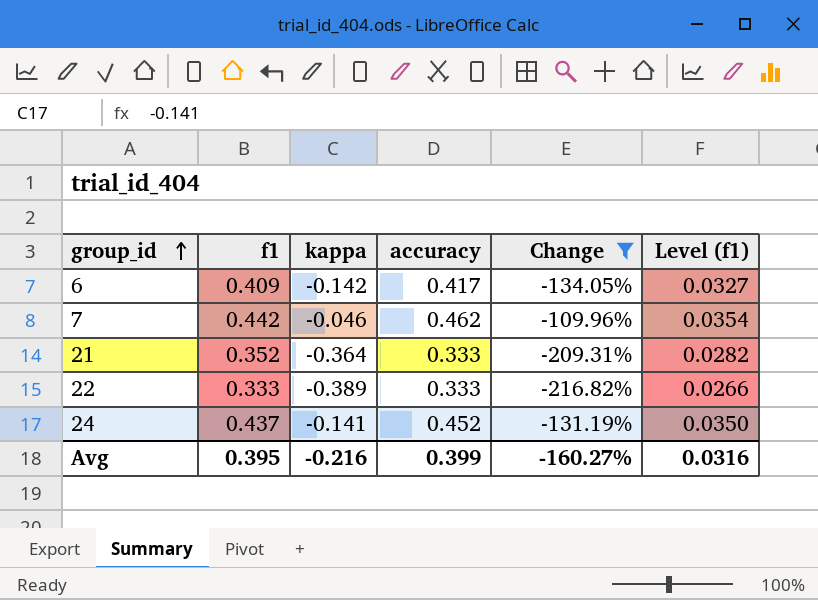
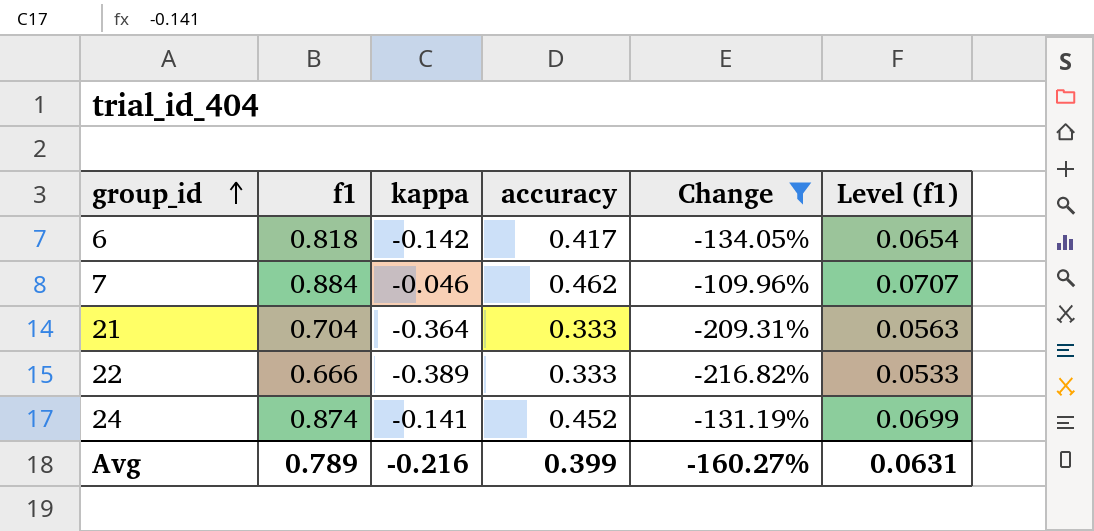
6 | f1: 0.409 -> 0.818
6 | Level (f1): 0.0327 -> 0.0654
7 | f1: 0.442 -> 0.884
7 | Level (f1): 0.0354 -> 0.0707
21 | f1: 0.352 -> 0.704
21 | Level (f1): 0.0282 -> 0.0563
22 | f1: 0.333 -> 0.666
22 | Level (f1): 0.0266 -> 0.0533
24 | f1: 0.437 -> 0.874
24 | Level (f1): 0.0350 -> 0.0699
Avg | f1: 0.395 -> 0.789
Avg | Level (f1): 0.0316 -> 0.0631

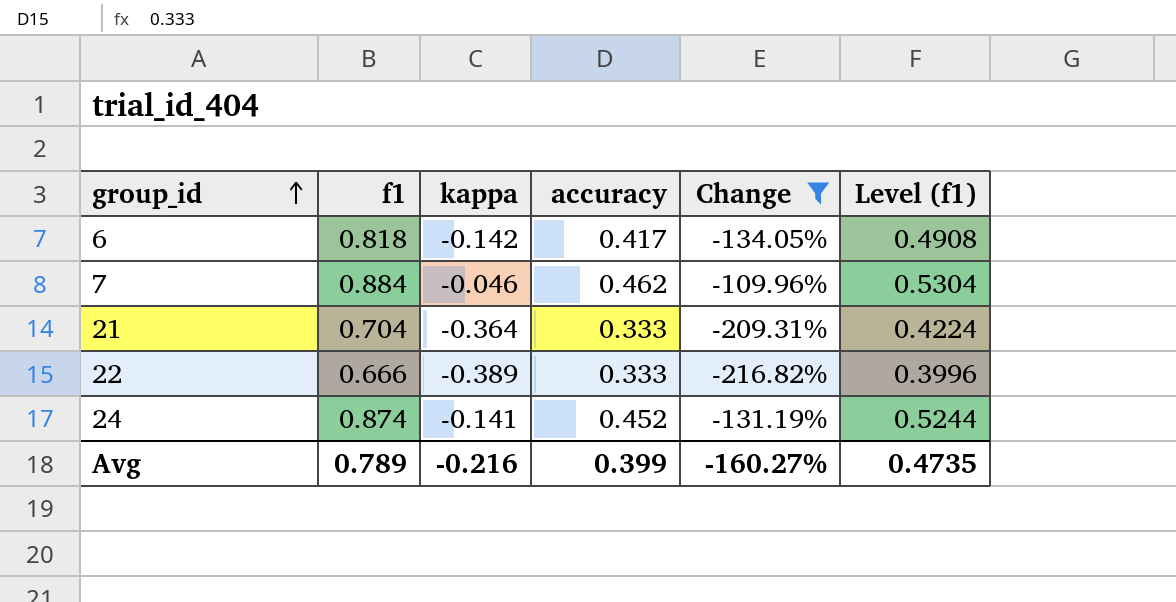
column Level (f1) | formula: [f1] * 0.08 -> [f1] * 0.6
Avg | Level (f1): 0.0631 -> 0.4735

